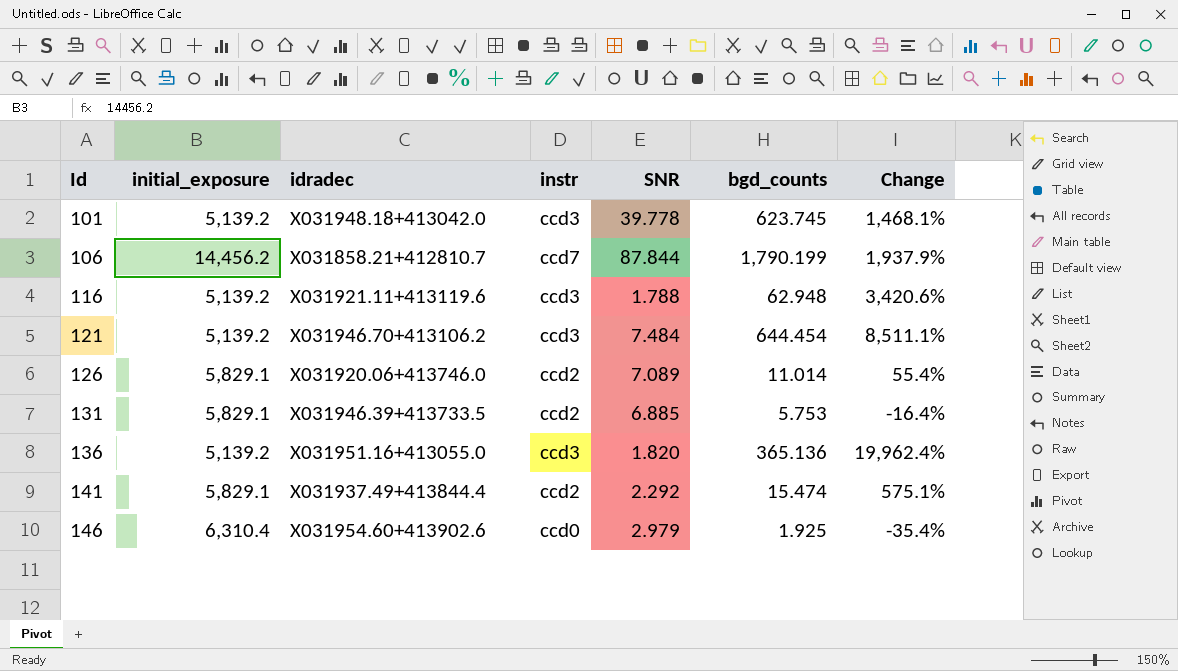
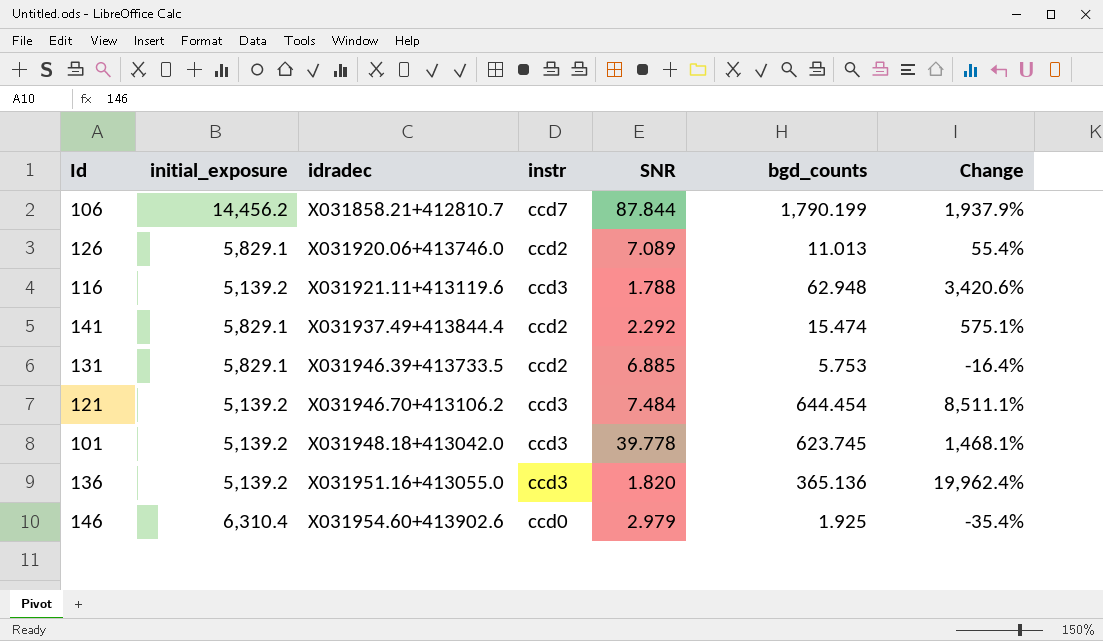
row order: Id ascending -> idradec ascending
126 | bgd_counts: 11.014 -> 11.013

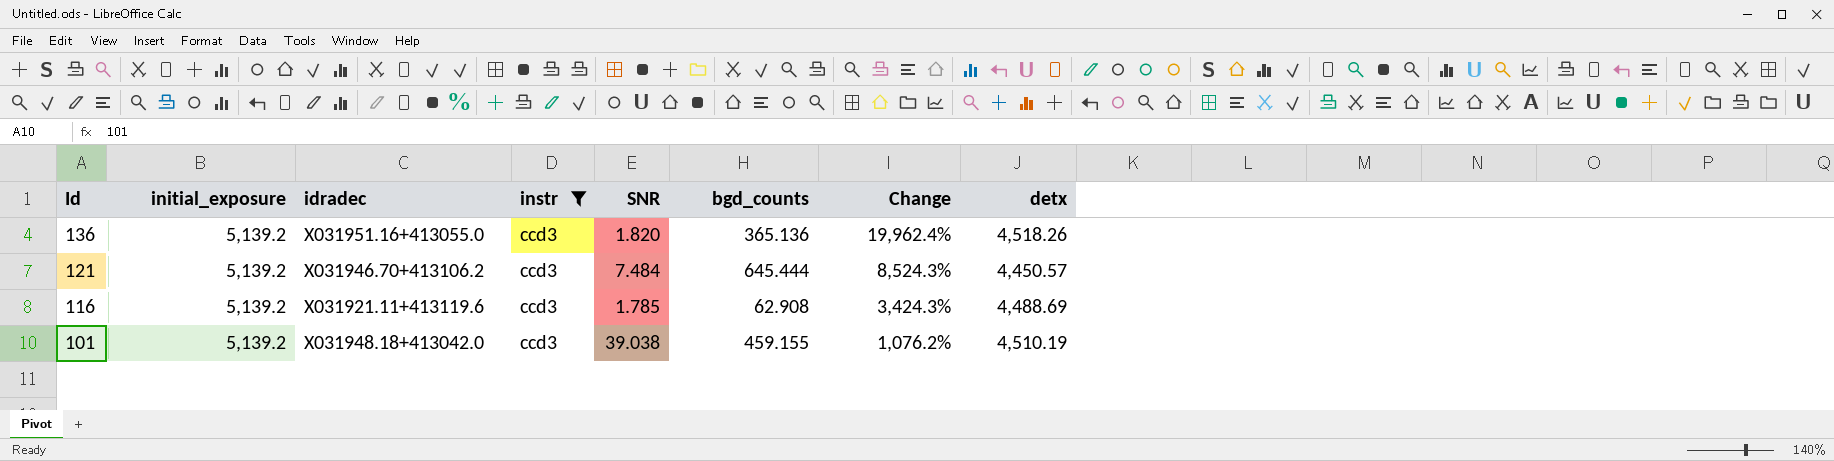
filter: none -> instr = ccd3
row order: idradec ascending -> Id descending
column detx | position: none -> 8
121 | bgd_counts: 644.454 -> 645.444
121 | Change: 8,511.1% -> 8,524.3%
116 | SNR: 1.788 -> 1.785
116 | bgd_counts: 62.948 -> 62.908
116 | Change: 3,420.6% -> 3,424.3%
101 | SNR: 39.778 -> 39.038
101 | bgd_counts: 623.745 -> 459.155
101 | Change: 1,468.1% -> 1,076.2%

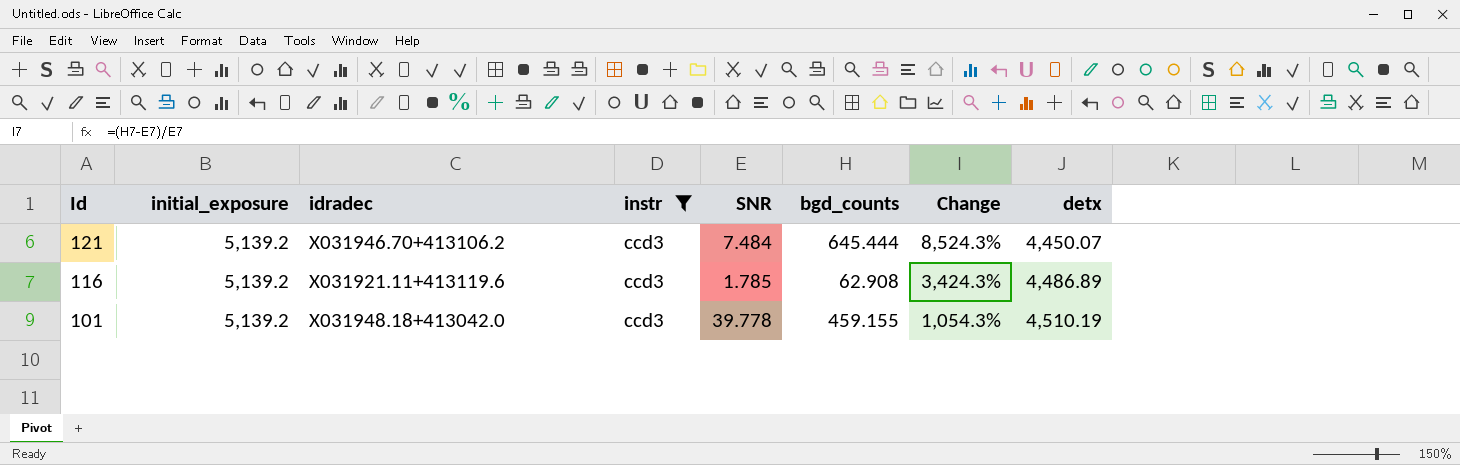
row 136: 5,139.2 | X031951.16+413055.0 | ccd3 | 1.820 | 365.136 | 19,962.4% | 4,518.26 -> none
121 | detx: 4,450.57 -> 4,450.07
116 | detx: 4,488.69 -> 4,486.89
101 | SNR: 39.038 -> 39.778
101 | Change: 1,076.2% -> 1,054.3%

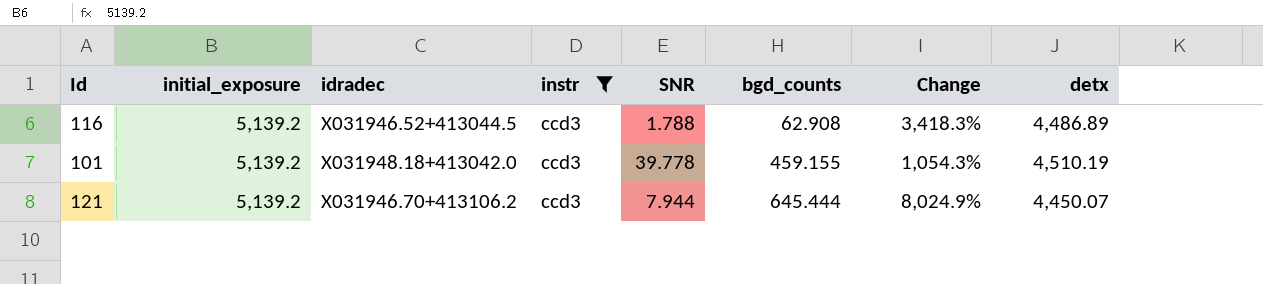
row order: Id descending -> bgd_counts ascending
116 | idradec: X031921.11+413119.6 -> X031946.52+413044.5
116 | SNR: 1.785 -> 1.788
116 | Change: 3,424.3% -> 3,418.3%
121 | SNR: 7.484 -> 7.944
121 | Change: 8,524.3% -> 8,024.9%

